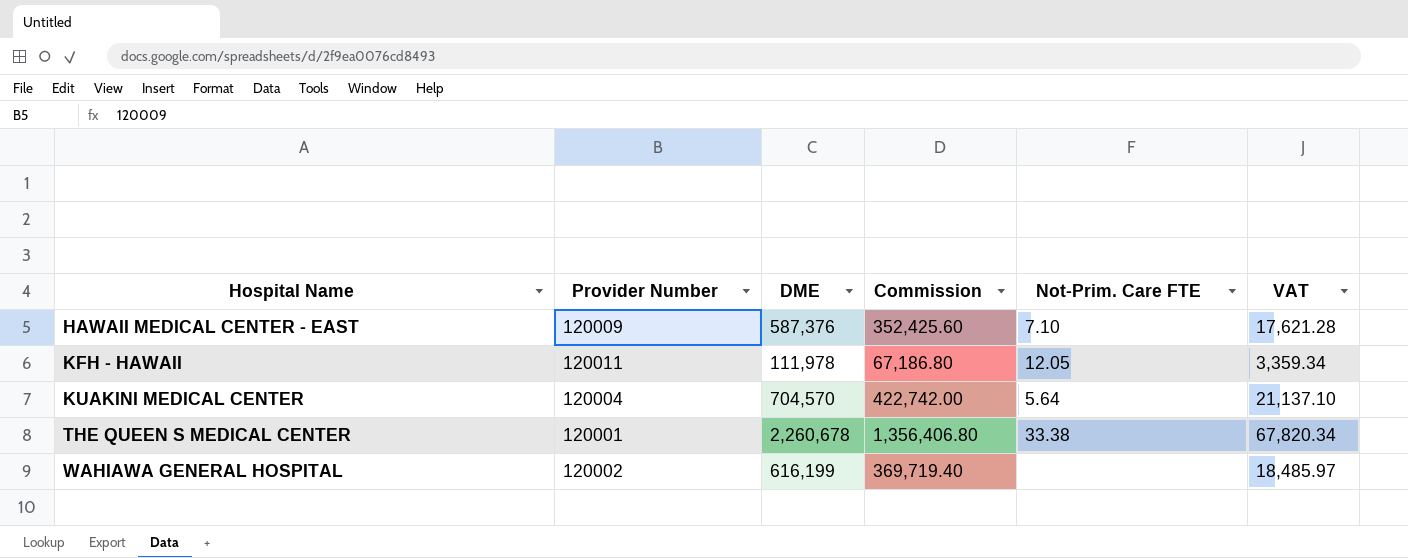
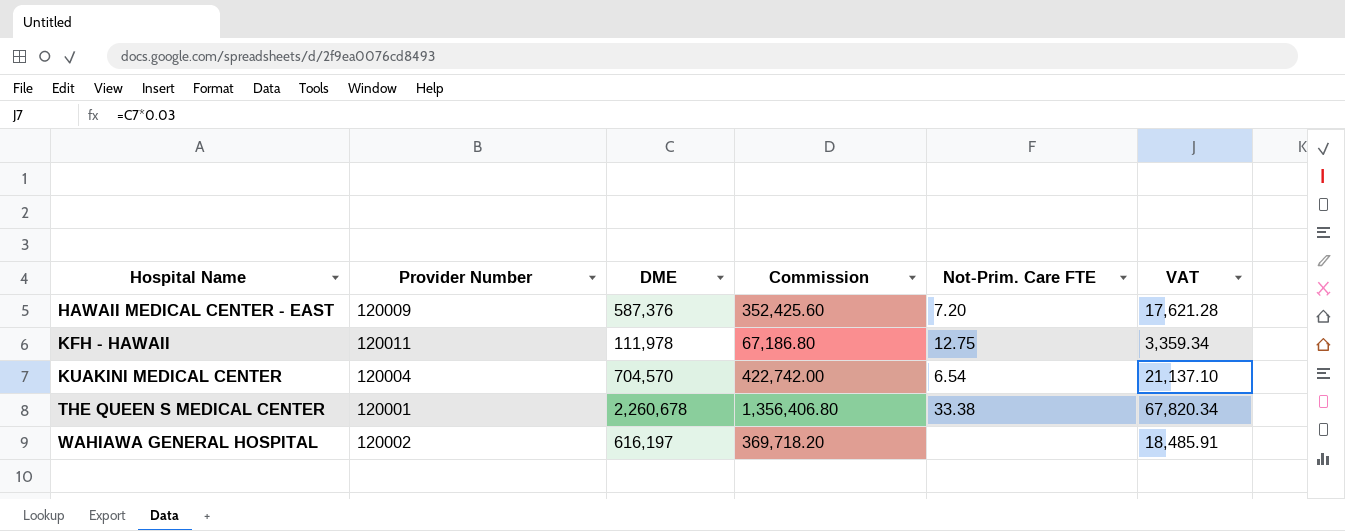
HAWAII MEDICAL CENTER - EAST | Not-Prim. Care FTE: 7.10 -> 7.20
KFH - HAWAII | Not-Prim. Care FTE: 12.05 -> 12.75
KUAKINI MEDICAL CENTER | Not-Prim. Care FTE: 5.64 -> 6.54
WAHIAWA GENERAL HOSPITAL | DME: 616,199 -> 616,197
WAHIAWA GENERAL HOSPITAL | Commission: 369,719.40 -> 369,718.20
WAHIAWA GENERAL HOSPITAL | VAT: 18,485.97 -> 18,485.91

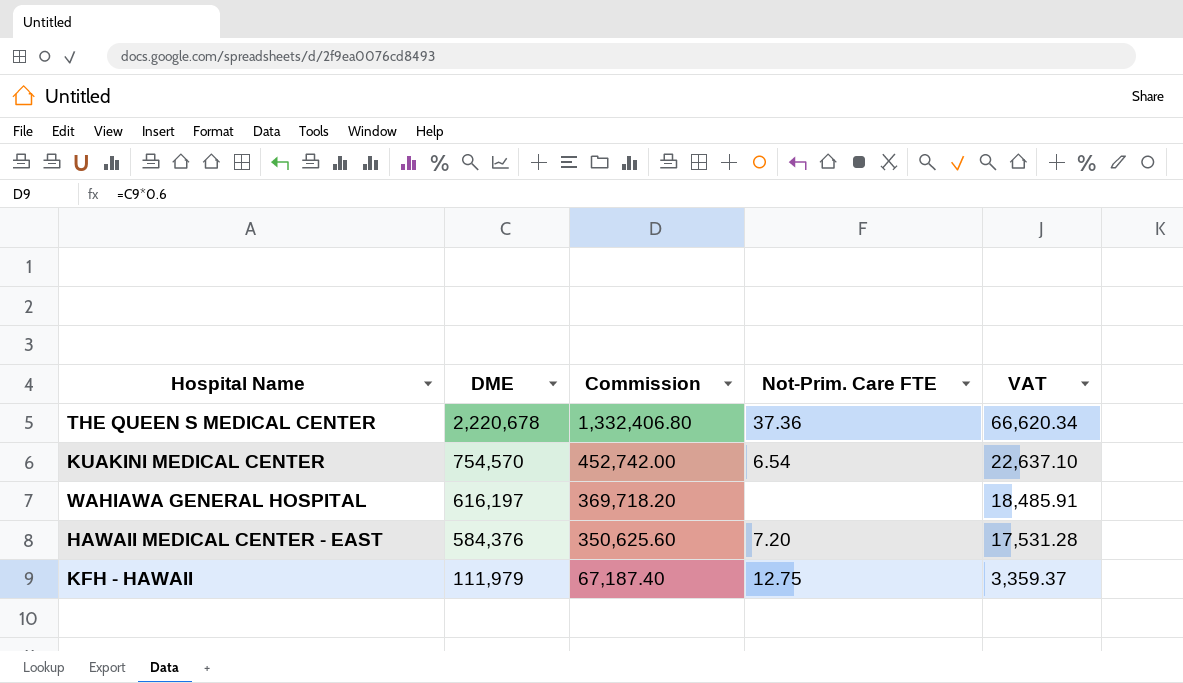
row order: Hospital Name ascending -> DME descending
column Provider Number | position: 2 -> none
THE QUEEN S MEDICAL CENTER | DME: 2,260,678 -> 2,220,678
THE QUEEN S MEDICAL CENTER | Commission: 1,356,406.80 -> 1,332,406.80
THE QUEEN S MEDICAL CENTER | Not-Prim. Care FTE: 33.38 -> 37.36
THE QUEEN S MEDICAL CENTER | VAT: 67,820.34 -> 66,620.34
KUAKINI MEDICAL CENTER | DME: 704,570 -> 754,570
KUAKINI MEDICAL CENTER | Commission: 422,742.00 -> 452,742.00
KUAKINI MEDICAL CENTER | VAT: 21,137.10 -> 22,637.10
HAWAII MEDICAL CENTER - EAST | DME: 587,376 -> 584,376
HAWAII MEDICAL CENTER - EAST | Commission: 352,425.60 -> 350,625.60
HAWAII MEDICAL CENTER - EAST | VAT: 17,621.28 -> 17,531.28
KFH - HAWAII | DME: 111,978 -> 111,979
KFH - HAWAII | Commission: 67,186.80 -> 67,187.40
KFH - HAWAII | VAT: 3,359.34 -> 3,359.37

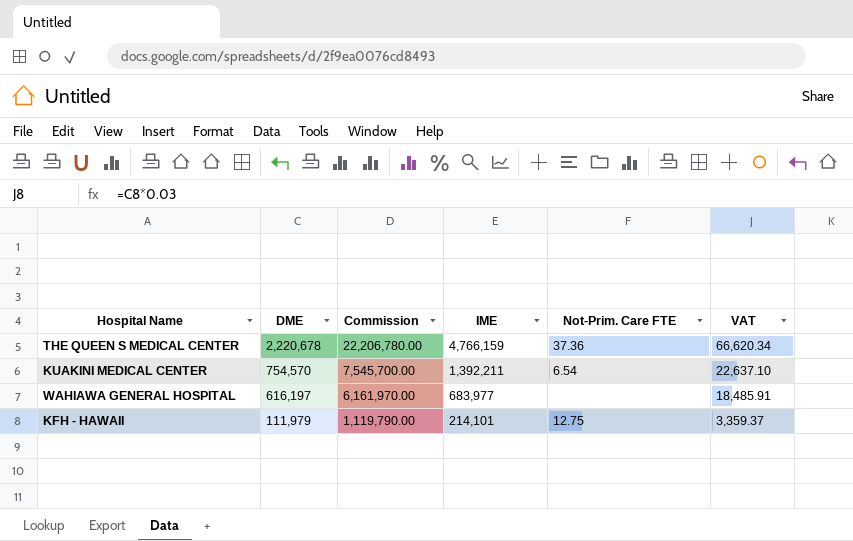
column Commission | formula: [DME] * 0.6 -> [DME] * 10
column IME | position: none -> 4
row HAWAII MEDICAL CENTER - EAST: 584,376 | 350,625.60 | 7.20 | 17,531.28 -> none

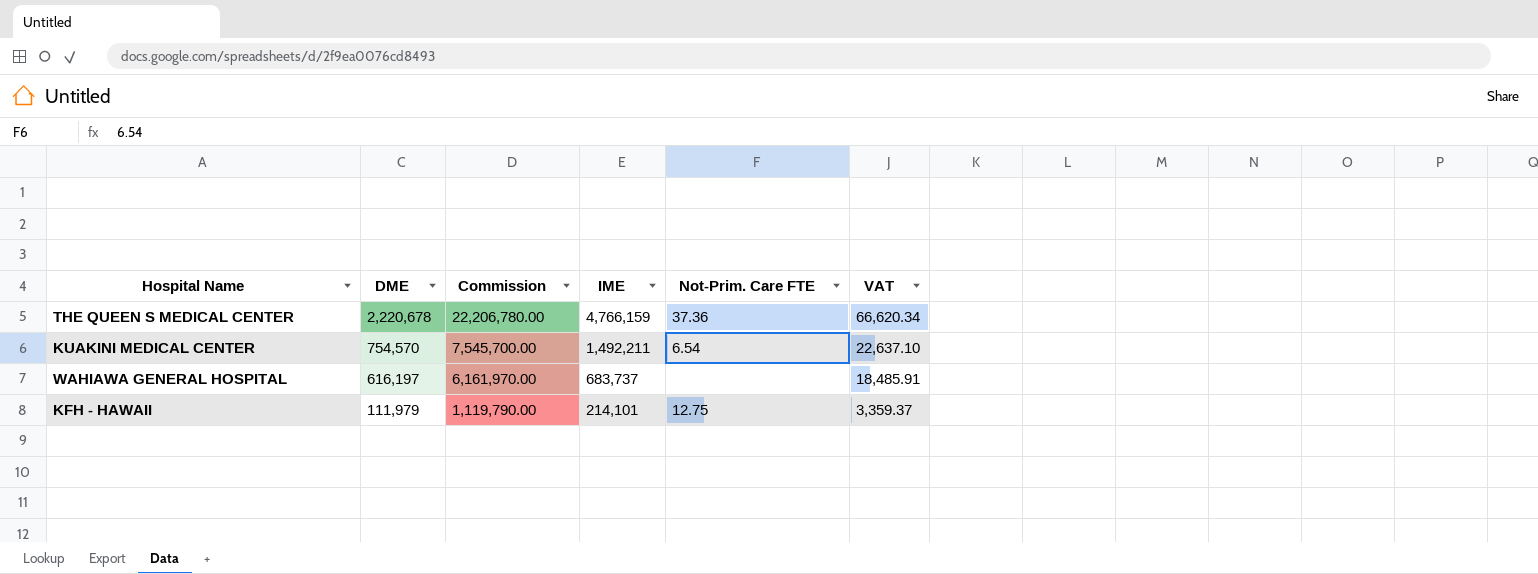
KUAKINI MEDICAL CENTER | IME: 1,392,211 -> 1,492,211
WAHIAWA GENERAL HOSPITAL | IME: 683,977 -> 683,737

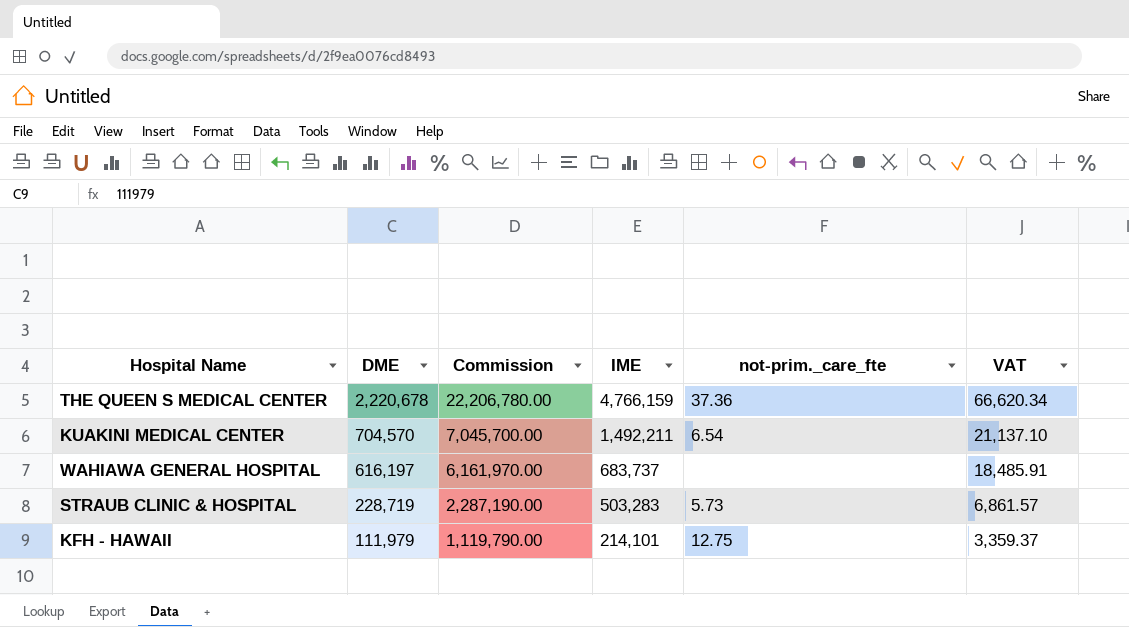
column name: Not-Prim. Care FTE -> not-prim._care_fte
KUAKINI MEDICAL CENTER | DME: 754,570 -> 704,570
KUAKINI MEDICAL CENTER | Commission: 7,545,700.00 -> 7,045,700.00
KUAKINI MEDICAL CENTER | VAT: 22,637.10 -> 21,137.10
row STRAUB CLINIC & HOSPITAL: none -> 228,719 | 2,287,190.00 | 503,283 | 5.73 | 6,861.57

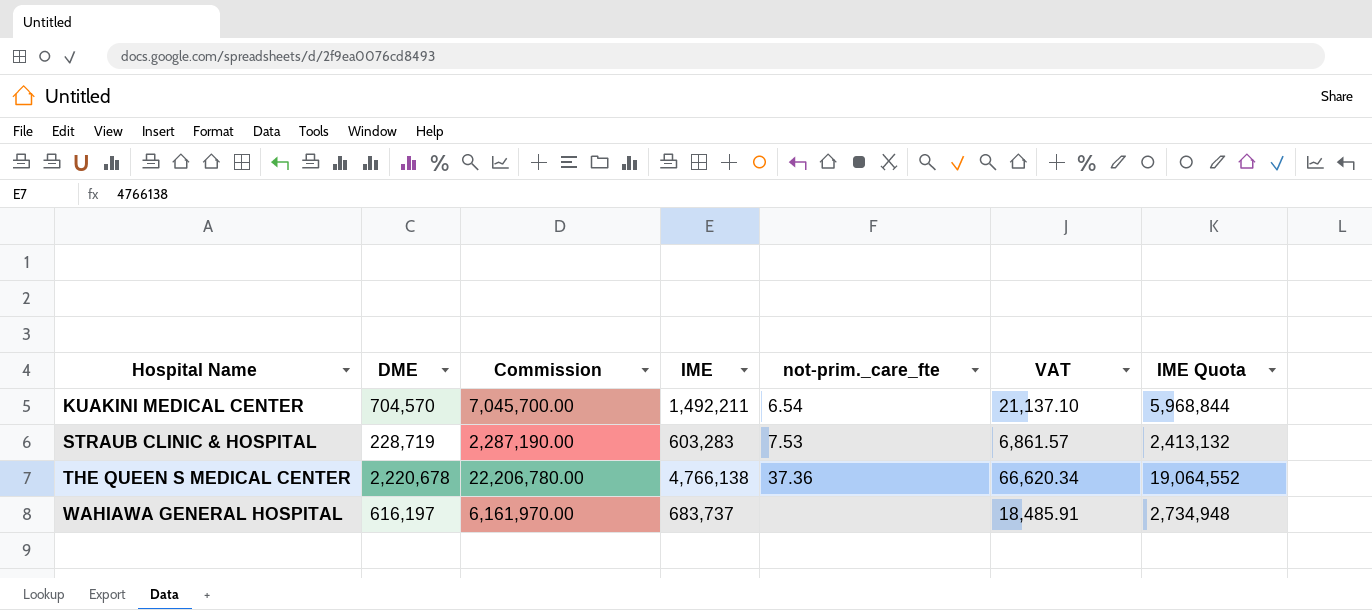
row order: DME descending -> Hospital Name ascending
column IME Quota | formula: none -> [IME] * 4
row KFH - HAWAII: 111,979 | 1,119,790.00 | 214,101 | 12.75 | 3,359.37 -> none
STRAUB CLINIC & HOSPITAL | IME: 503,283 -> 603,283
STRAUB CLINIC & HOSPITAL | not-prim._care_fte: 5.73 -> 7.53
THE QUEEN S MEDICAL CENTER | IME: 4,766,159 -> 4,766,138

